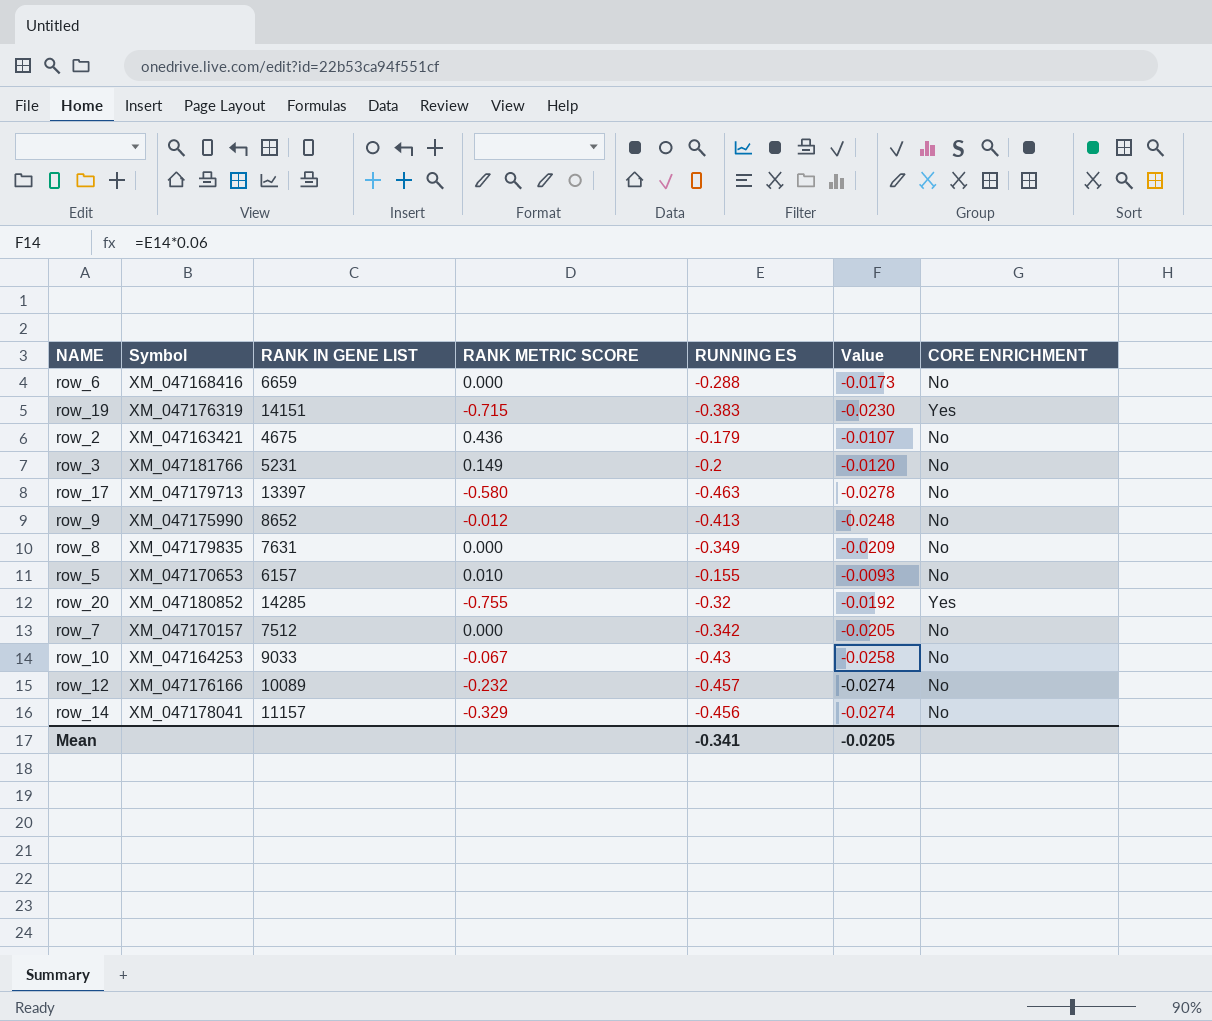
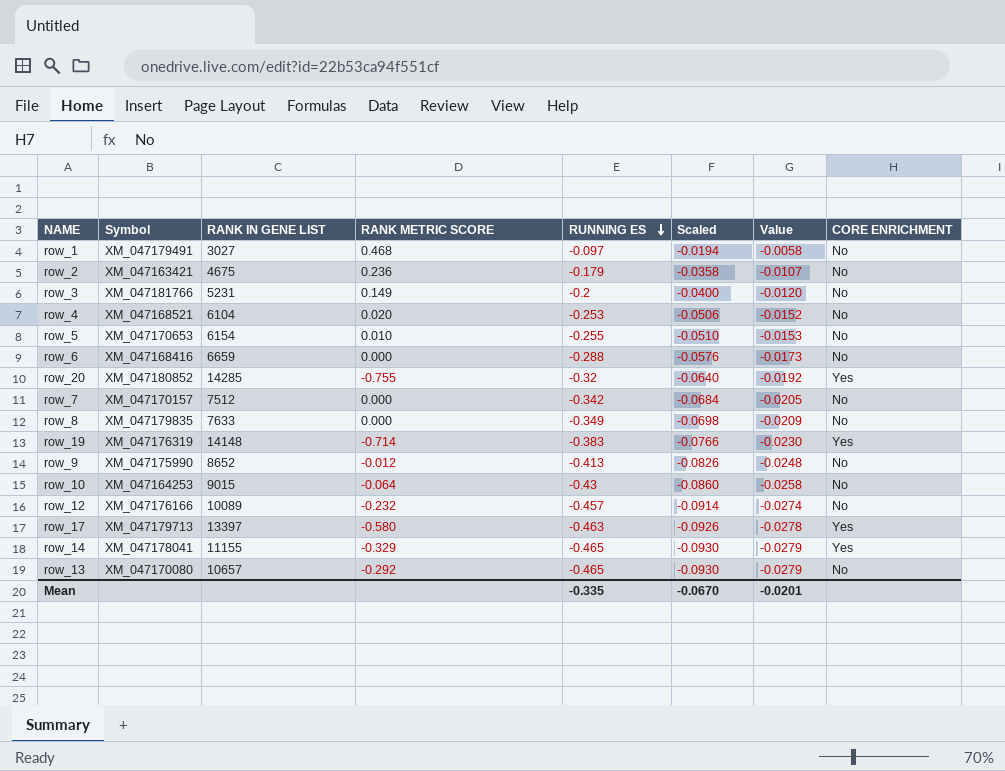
row order: none -> RUNNING ES descending
column Scaled | formula: none -> [RUNNING ES] * 0.2
row row_1: none -> XM_047179491 | 3027 | 0.468 | -0.097 | -0.0194 | -0.0058 | No
row_2 | RANK METRIC SCORE: 0.436 -> 0.236
row row_4: none -> XM_047168521 | 6104 | 0.020 | -0.253 | -0.0506 | -0.0152 | No
row_5 | RANK IN GENE LIST: 6157 -> 6154
row_5 | RUNNING ES: -0.155 -> -0.255
row_5 | Value: -0.0093 -> -0.0153
row_8 | RANK IN GENE LIST: 7631 -> 7633
row_19 | RANK IN GENE LIST: 14151 -> 14148
row_19 | RANK METRIC SCORE: -0.715 -> -0.714
row_10 | RANK IN GENE LIST: 9033 -> 9015
row_10 | RANK METRIC SCORE: -0.067 -> -0.064
row_17 | CORE ENRICHMENT: No -> Yes
row_14 | RANK IN GENE LIST: 11157 -> 11155
row_14 | RUNNING ES: -0.456 -> -0.465
row_14 | Value: -0.0274 -> -0.0279
row_14 | CORE ENRICHMENT: No -> Yes
row row_13: none -> XM_047170080 | 10657 | -0.292 | -0.465 | -0.0930 | -0.0279 | No
Mean | RUNNING ES: -0.341 -> -0.335
Mean | Value: -0.0205 -> -0.0201

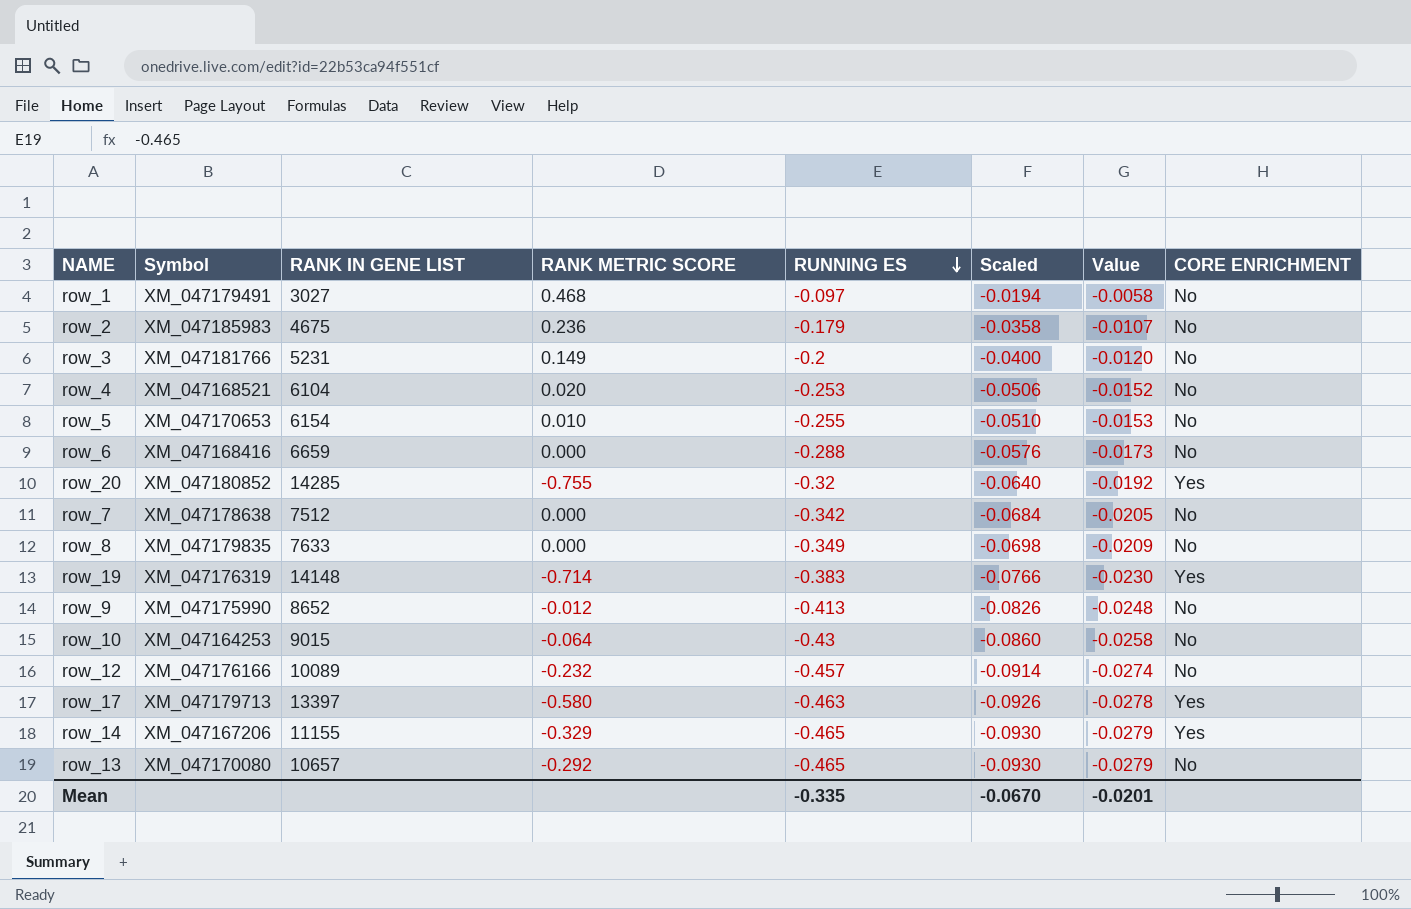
row_2 | Symbol: XM_047163421 -> XM_047185983
row_7 | Symbol: XM_047170157 -> XM_047178638
row_14 | Symbol: XM_047178041 -> XM_047167206

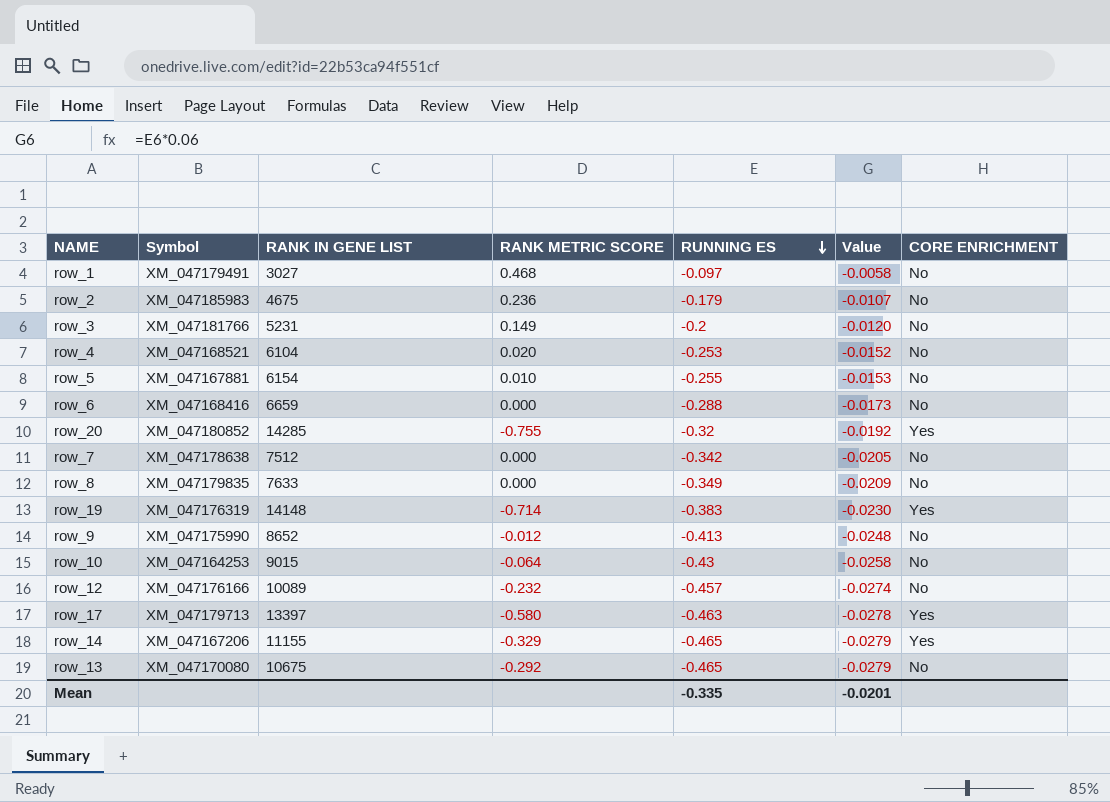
column Scaled | formula: [RUNNING ES] * 0.2 -> none
row_5 | Symbol: XM_047170653 -> XM_047167881
row_13 | RANK IN GENE LIST: 10657 -> 10675

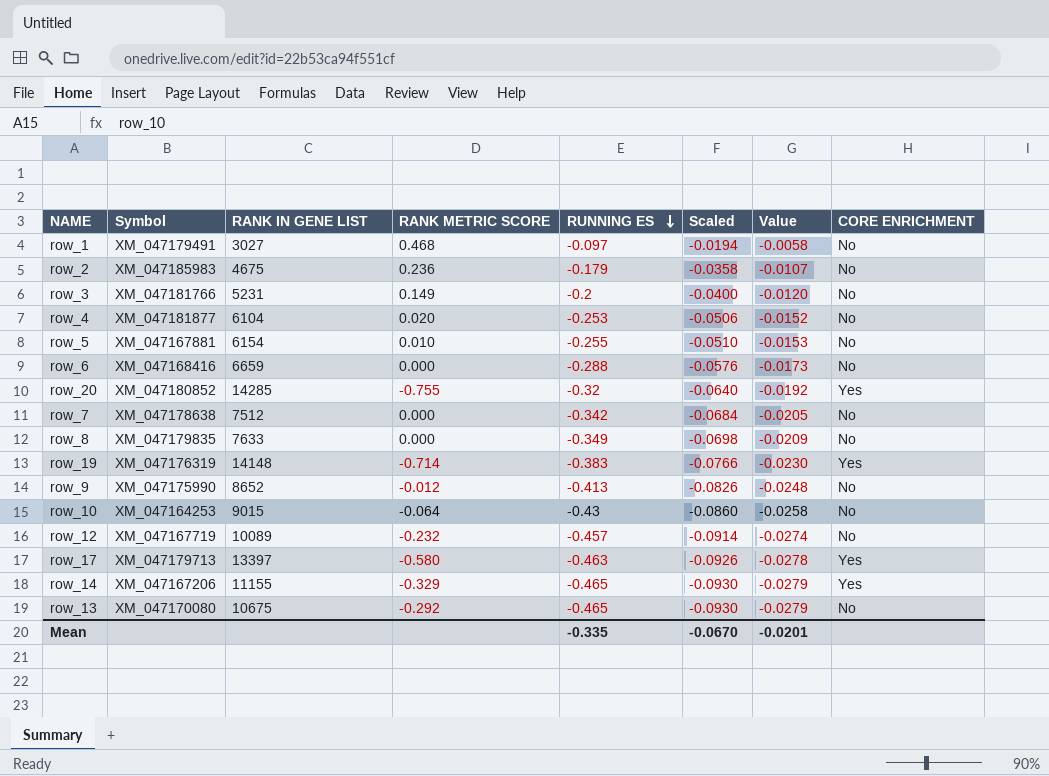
column Scaled | formula: none -> [RUNNING ES] * 0.2
row_4 | Symbol: XM_047168521 -> XM_047181877
row_12 | Symbol: XM_047176166 -> XM_047167719

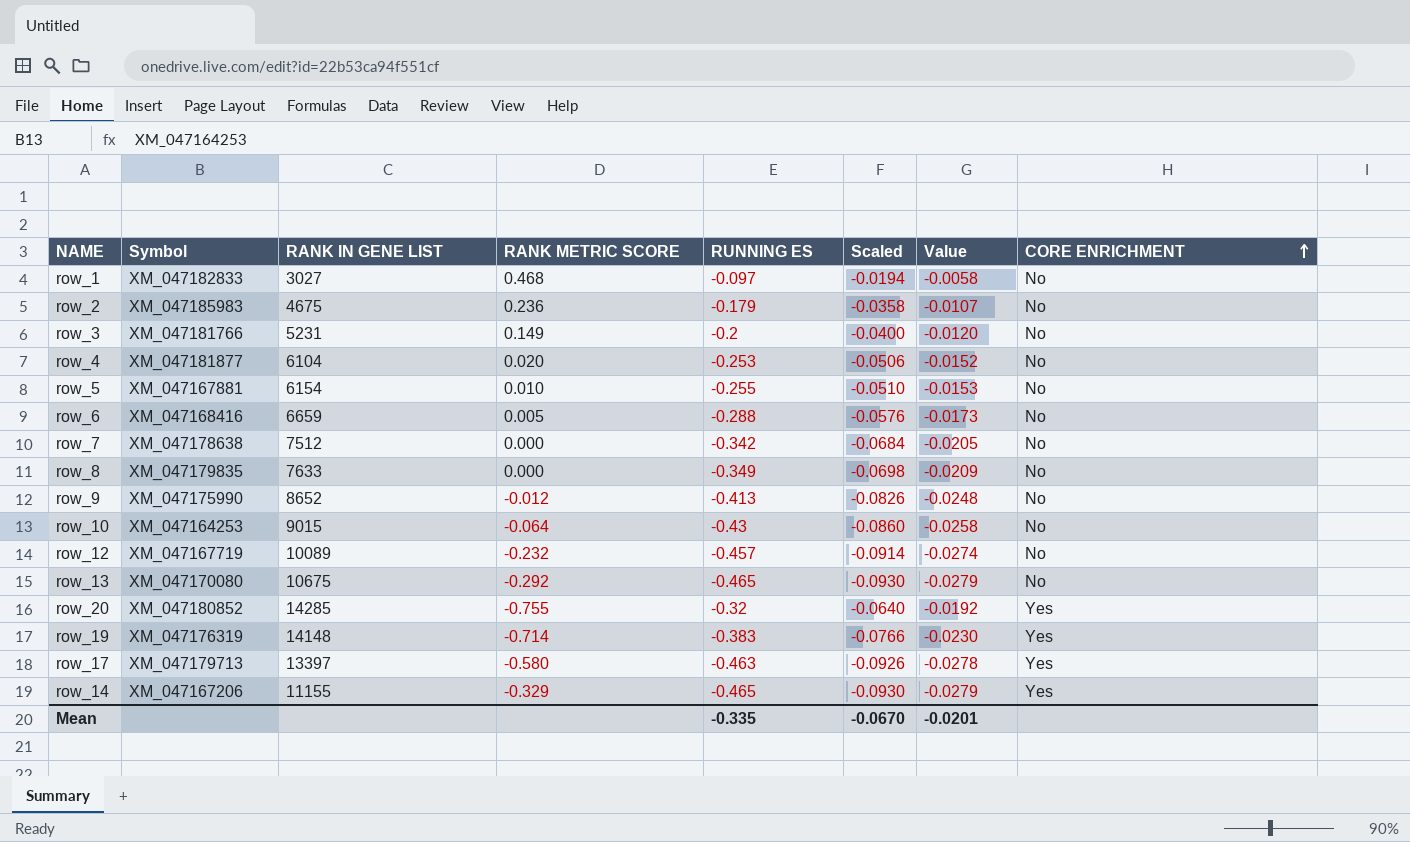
row order: RUNNING ES descending -> CORE ENRICHMENT ascending
row_1 | Symbol: XM_047179491 -> XM_047182833
row_6 | RANK METRIC SCORE: 0.000 -> 0.005

